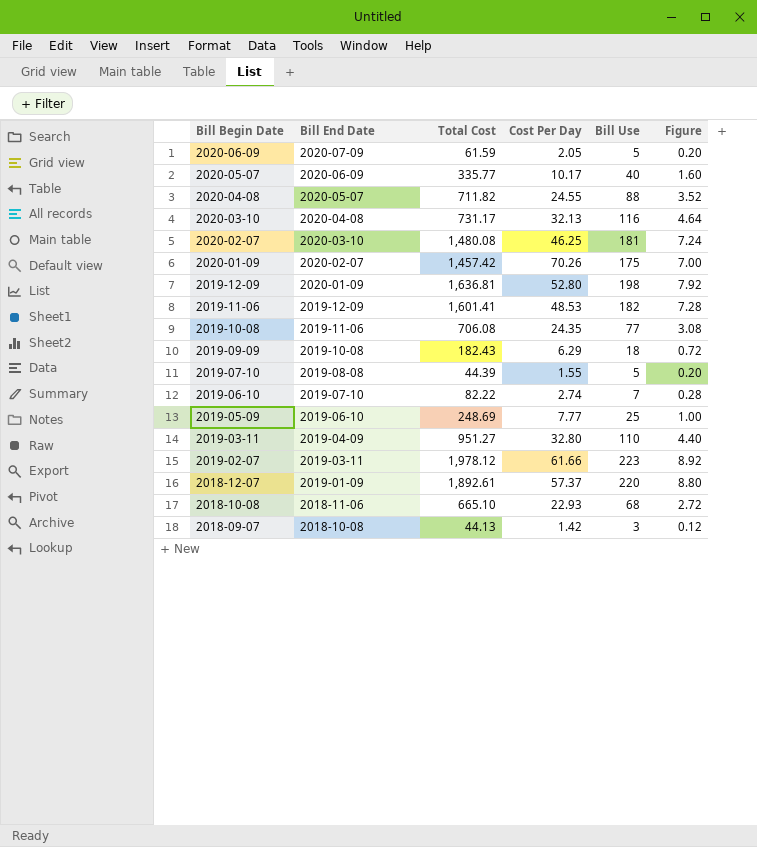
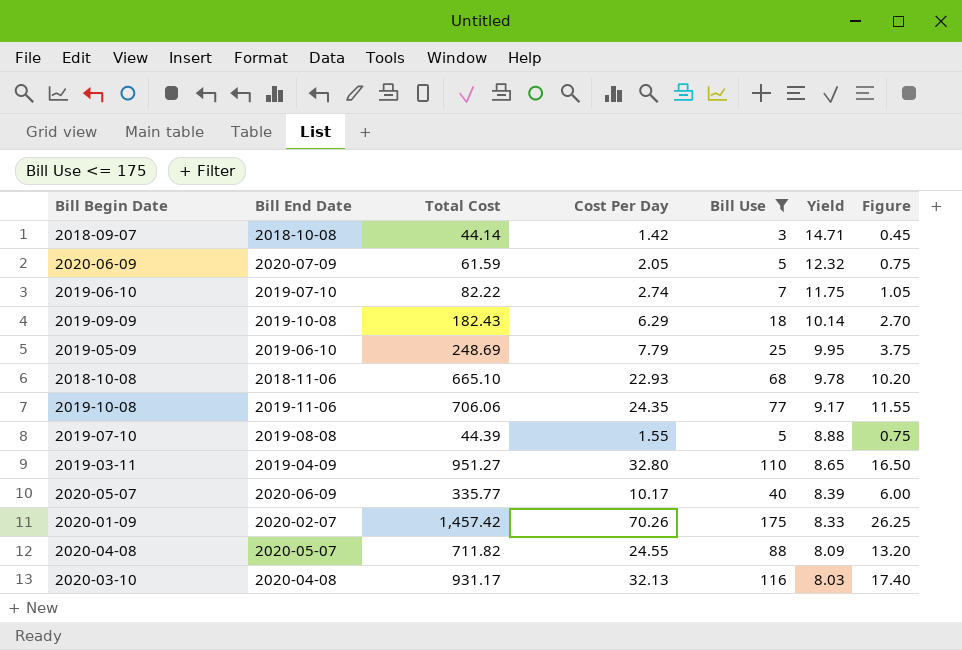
filter: none -> Bill Use <= 175
row order: Bill Begin Date descending -> Yield descending
column Yield | formula: none -> [Total Cost] / [Bill Use]
column Figure | formula: [Bill Use] * 0.04 -> [Bill Use] * 0.15
2018-09-07 | Total Cost: 44.13 -> 44.14
2019-05-09 | Cost Per Day: 7.77 -> 7.79
2019-10-08 | Total Cost: 706.08 -> 706.06
2020-03-10 | Total Cost: 731.17 -> 931.17

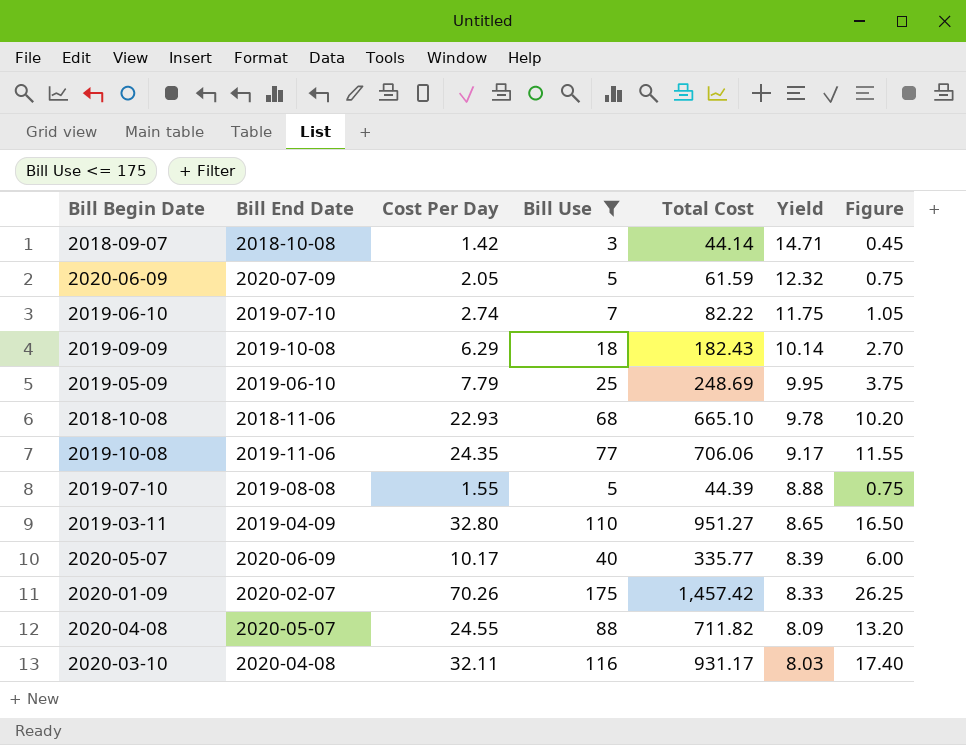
column Total Cost | position: 3 -> 5
2020-03-10 | Cost Per Day: 32.13 -> 32.11

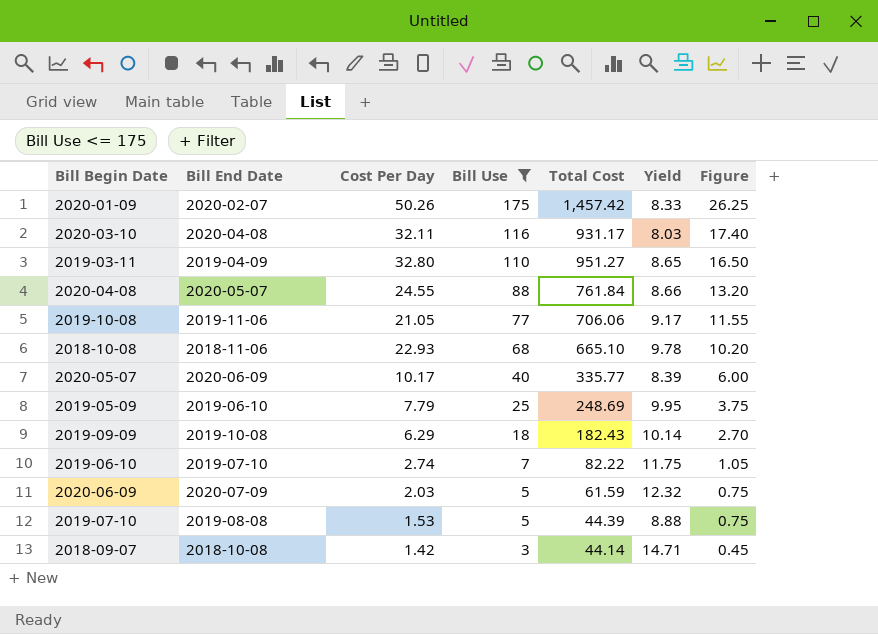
row order: Yield descending -> Bill Use descending
2020-01-09 | Cost Per Day: 70.26 -> 50.26
2020-04-08 | Total Cost: 711.82 -> 761.84
2020-04-08 | Yield: 8.09 -> 8.66
2019-10-08 | Cost Per Day: 24.35 -> 21.05
2020-06-09 | Cost Per Day: 2.05 -> 2.03
2019-07-10 | Cost Per Day: 1.55 -> 1.53

